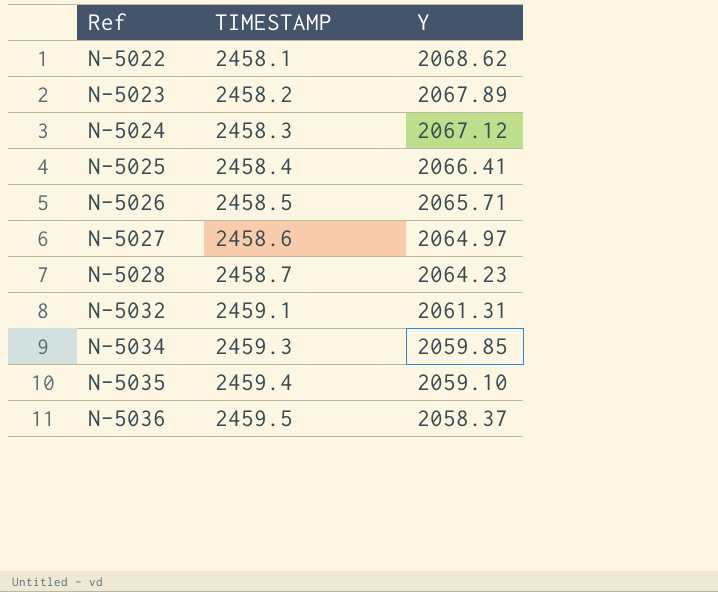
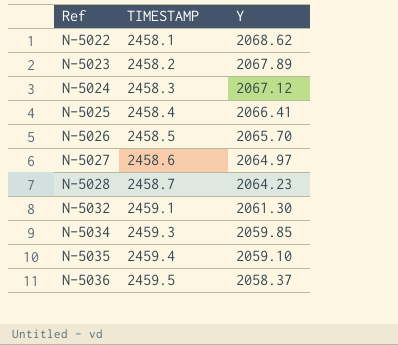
N-5026 | Y: 2065.71 -> 2065.70
N-5032 | Y: 2061.31 -> 2061.30

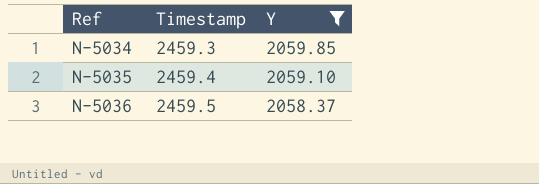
filter: none -> Y <= 2059.85
column name: TIMESTAMP -> Timestamp

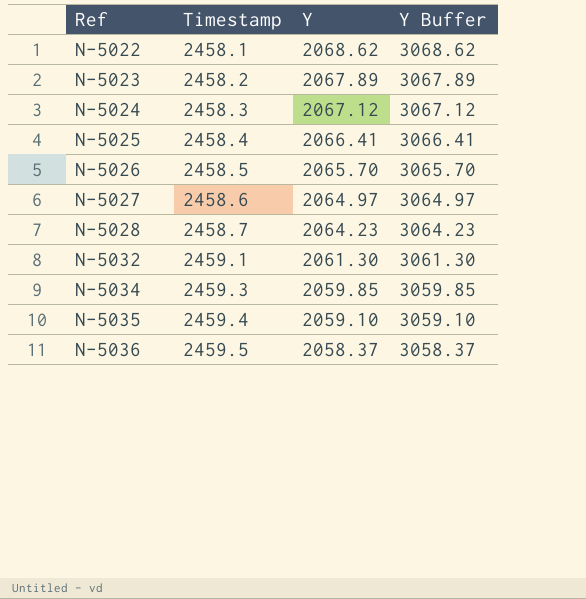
filter: Y <= 2059.85 -> none
column Y Buffer | formula: none -> [Y] + 1000

